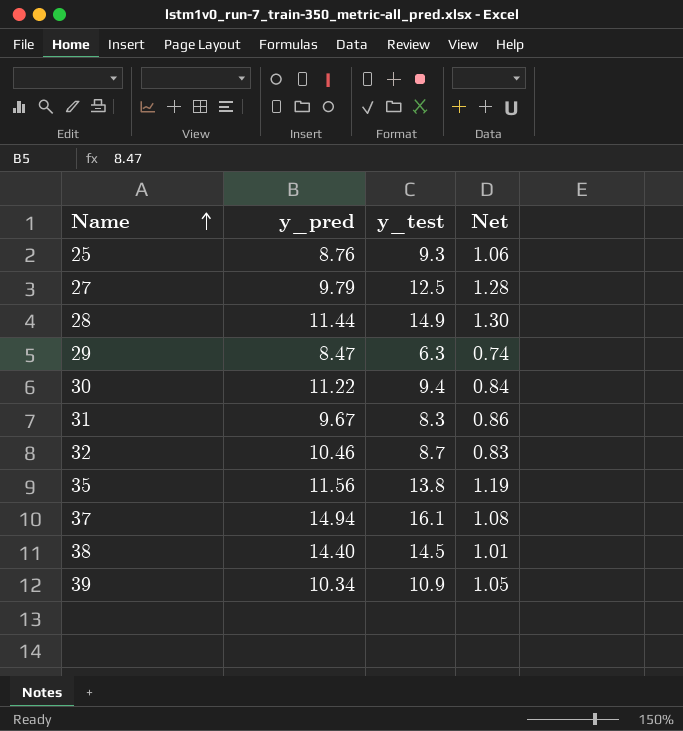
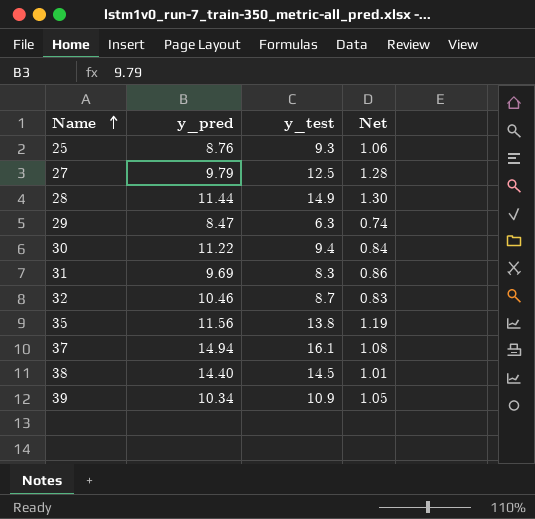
31 | y_pred: 9.67 -> 9.69

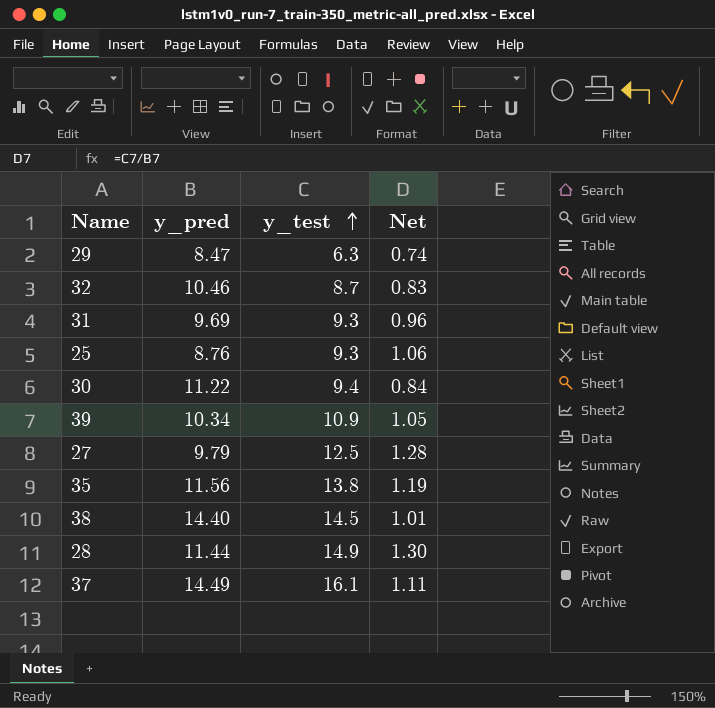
row order: Name ascending -> y_test ascending
31 | y_test: 8.3 -> 9.3
31 | Net: 0.86 -> 0.96
37 | y_pred: 14.94 -> 14.49
37 | Net: 1.08 -> 1.11

